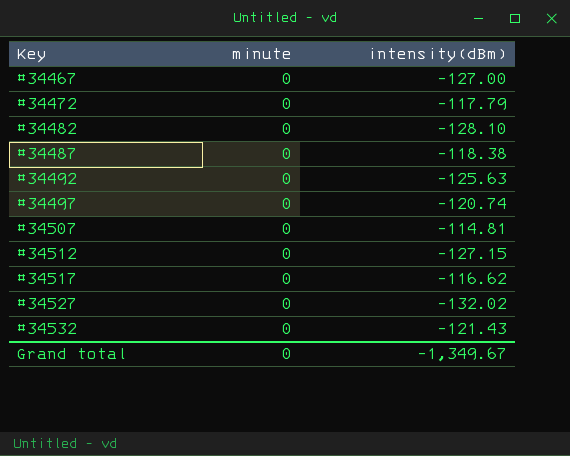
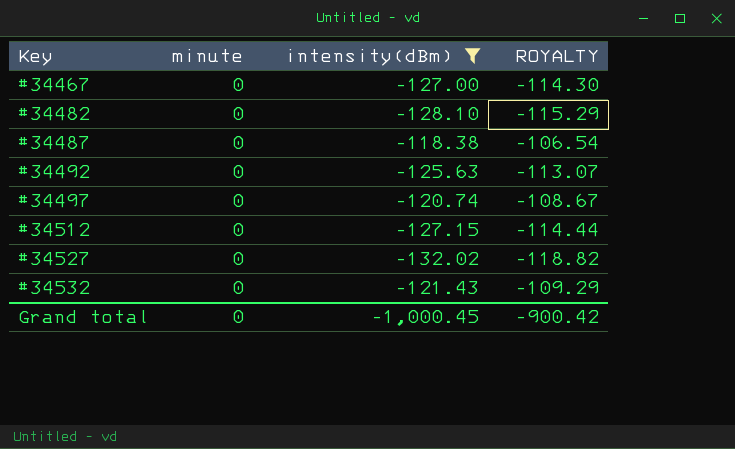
filter: none -> intensity(dBm) <= -118.38
column ROYALTY | formula: none -> [intensity(dBm)] * 0.9
Grand total | intensity(dBm): -1,349.67 -> -1,000.45

